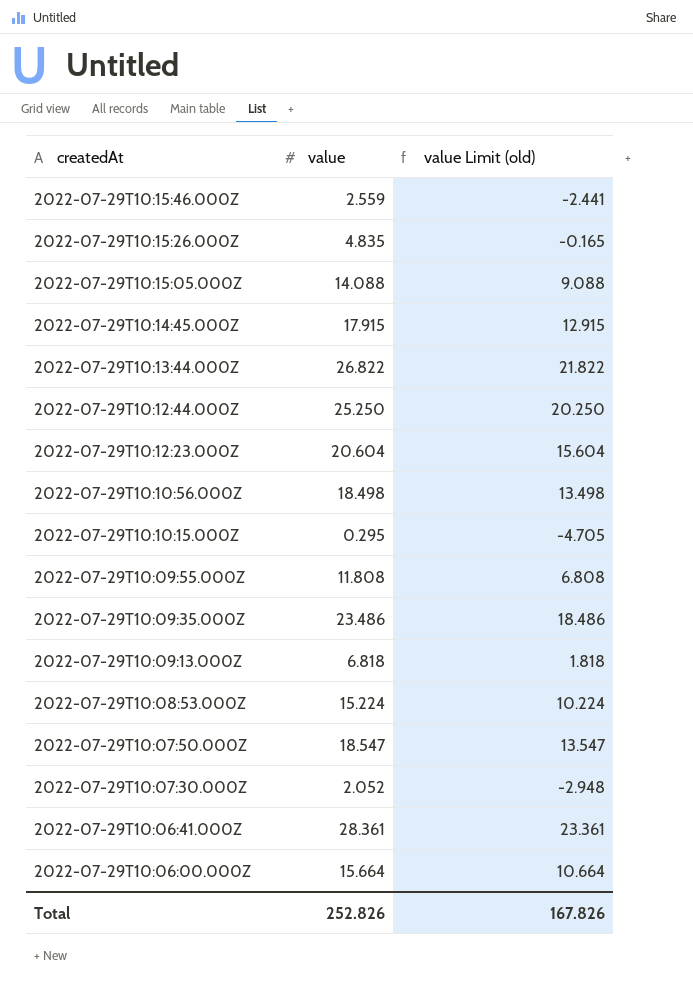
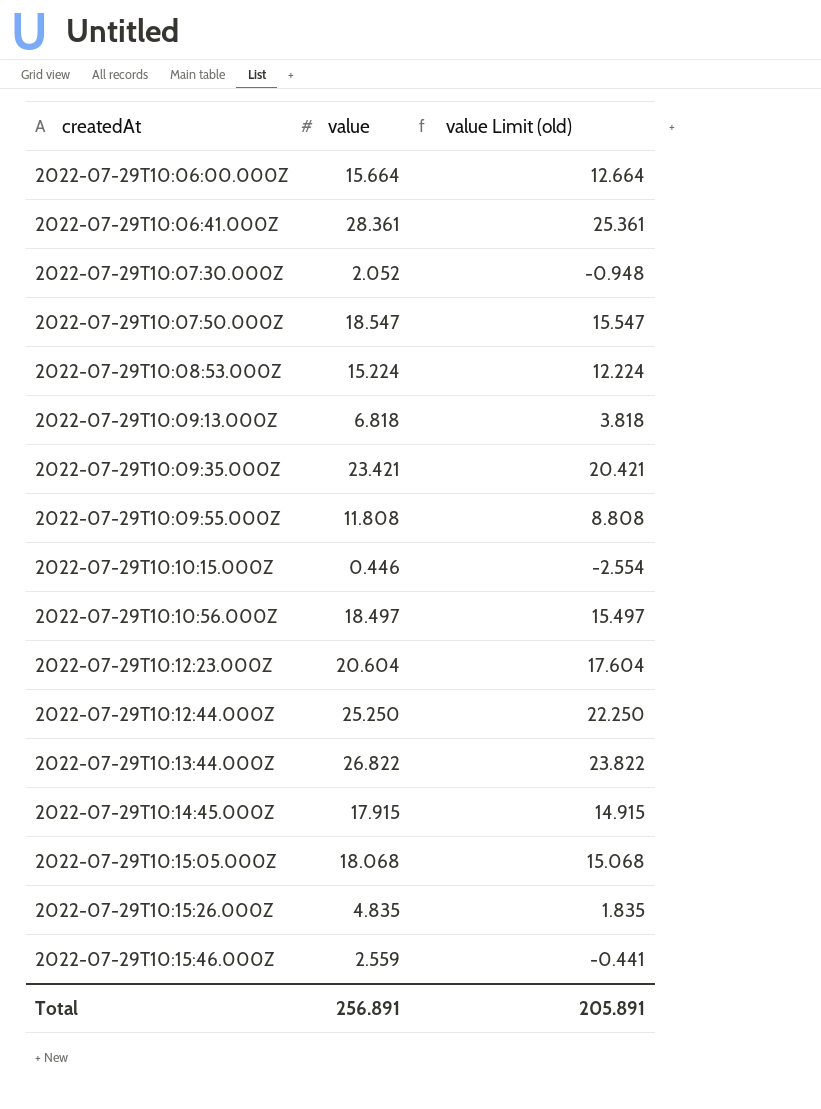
row order: createdAt descending -> createdAt ascending
column value Limit (old) | formula: [value] - 5 -> [value] - 3
2022-07-29T10:09:35.000Z | value: 23.486 -> 23.421
2022-07-29T10:10:15.000Z | value: 0.295 -> 0.446
2022-07-29T10:10:56.000Z | value: 18.498 -> 18.497
2022-07-29T10:15:05.000Z | value: 14.088 -> 18.068
Total | value: 252.826 -> 256.891
Total | value Limit (old): 167.826 -> 205.891

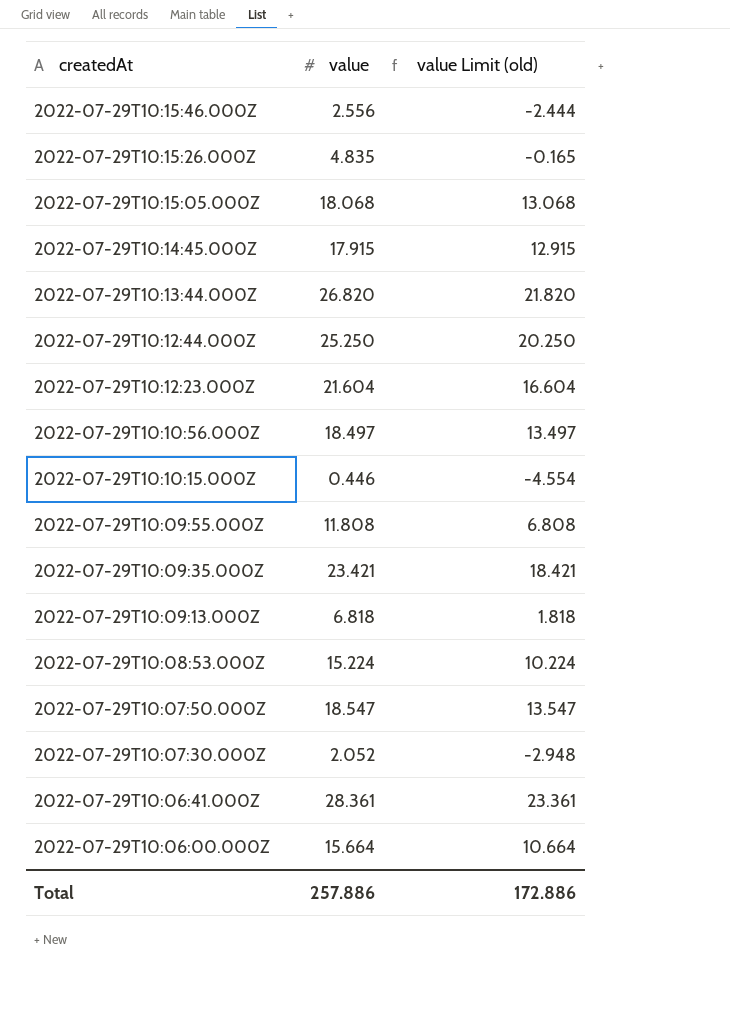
row order: createdAt ascending -> createdAt descending
column value Limit (old) | formula: [value] - 3 -> [value] - 5
2022-07-29T10:15:46.000Z | value: 2.559 -> 2.556
2022-07-29T10:13:44.000Z | value: 26.822 -> 26.820
2022-07-29T10:12:23.000Z | value: 20.604 -> 21.604
Total | value: 256.891 -> 257.886
Total | value Limit (old): 205.891 -> 172.886

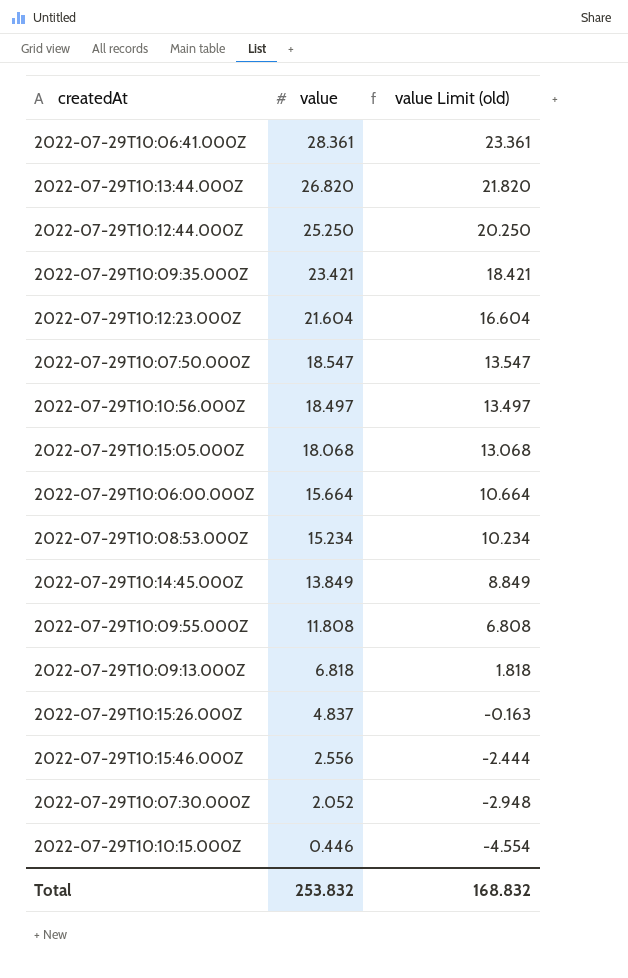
row order: createdAt descending -> value descending
2022-07-29T10:08:53.000Z | value: 15.224 -> 15.234
2022-07-29T10:08:53.000Z | value Limit (old): 10.224 -> 10.234
2022-07-29T10:14:45.000Z | value: 17.915 -> 13.849
2022-07-29T10:14:45.000Z | value Limit (old): 12.915 -> 8.849
2022-07-29T10:15:26.000Z | value: 4.835 -> 4.837
2022-07-29T10:15:26.000Z | value Limit (old): -0.165 -> -0.163
Total | value: 257.886 -> 253.832
Total | value Limit (old): 172.886 -> 168.832

